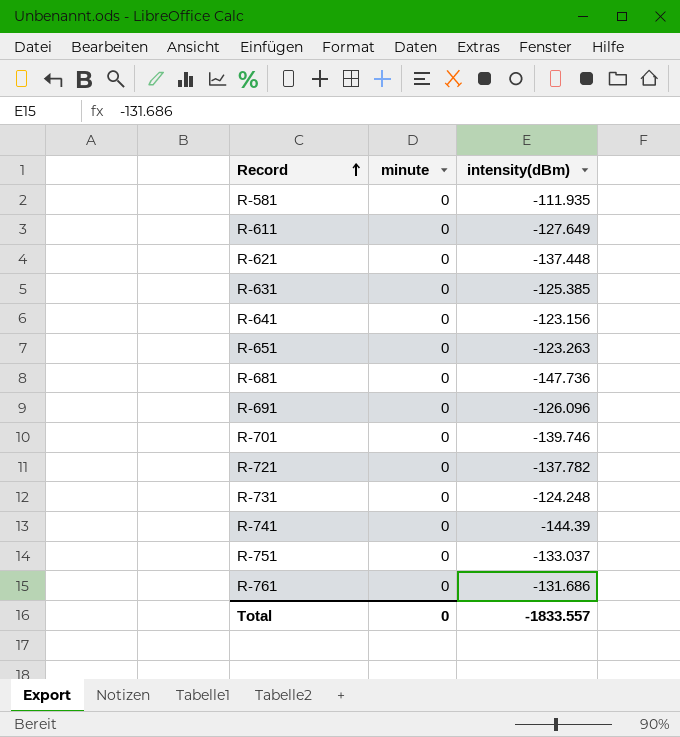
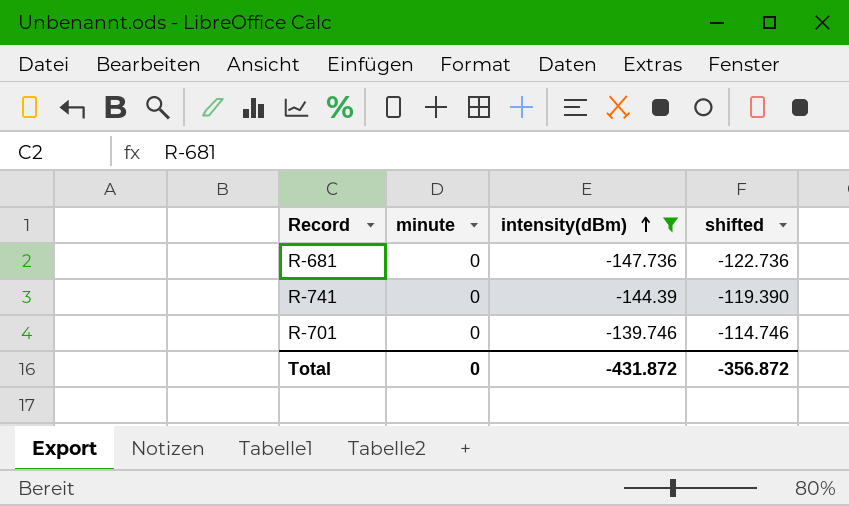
filter: none -> intensity(dBm) <= -139.746
row order: Record ascending -> intensity(dBm) ascending
column shifted | formula: none -> [intensity(dBm)] + 25
Total | intensity(dBm): -1833.557 -> -431.872

